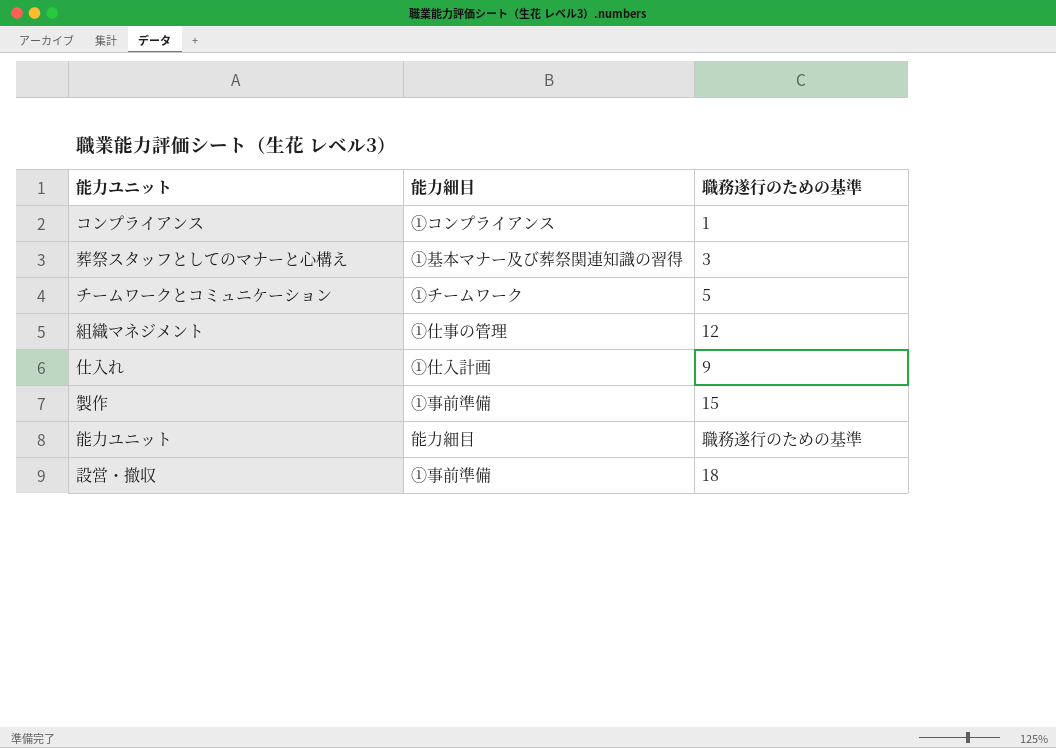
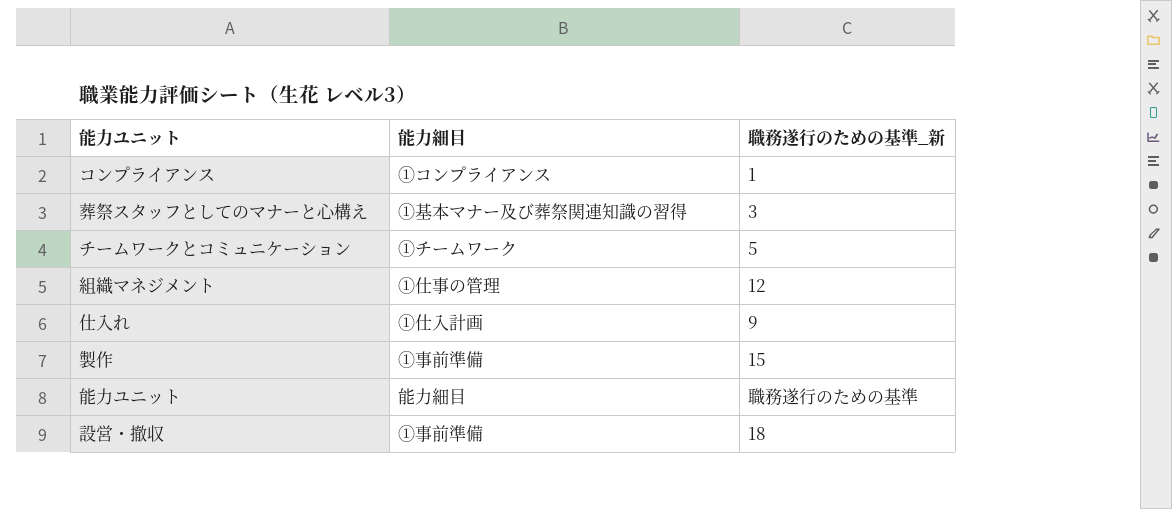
column name: 職務遂行のための基準 -> 職務遂行のための基準_新

